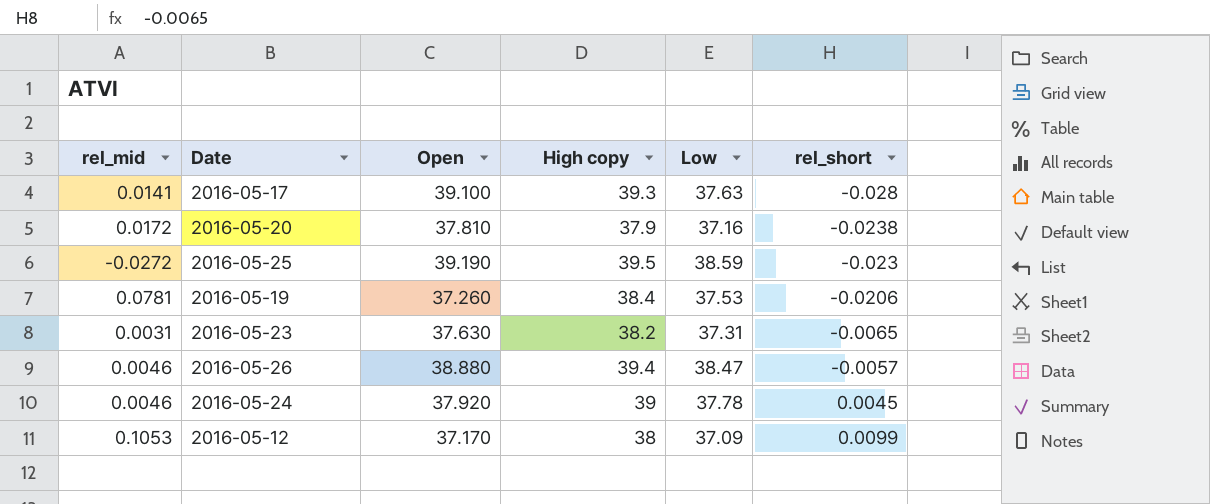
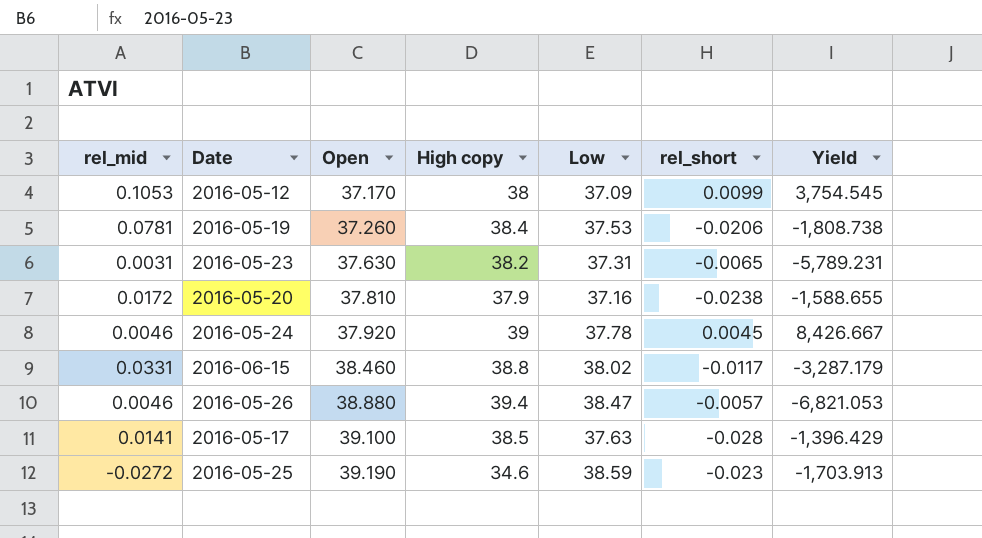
row order: rel_short ascending -> Open ascending
column Yield | formula: none -> [Open] / [rel_short]
row 2016-06-15: none -> 0.0331 | 38.460 | 38.8 | 38.02 | -0.0117 | -3,287.179
2016-05-17 | High copy: 39.3 -> 38.5
2016-05-25 | High copy: 39.5 -> 34.6

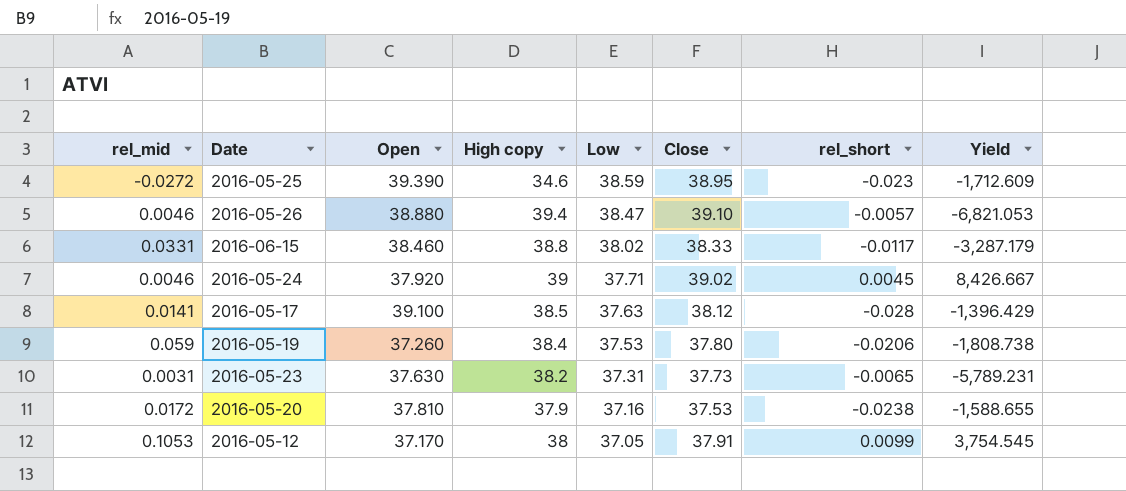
row order: Open ascending -> Low descending
column Close | position: none -> 6
2016-05-25 | Open: 39.190 -> 39.390
2016-05-25 | Yield: -1,703.913 -> -1,712.609
2016-05-24 | Low: 37.78 -> 37.71
2016-05-19 | rel_mid: 0.0781 -> 0.059
2016-05-12 | Low: 37.09 -> 37.05

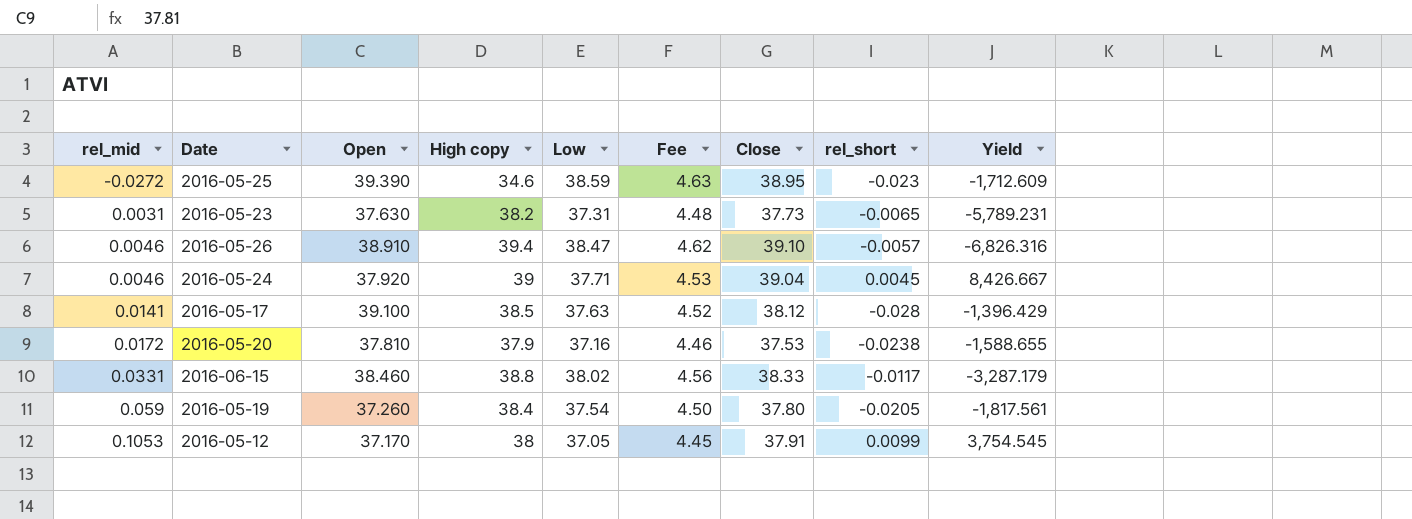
row order: Low descending -> rel_mid ascending
column Fee | formula: none -> [Low] * 0.12
2016-05-26 | Open: 38.880 -> 38.910
2016-05-26 | Yield: -6,821.053 -> -6,826.316
2016-05-24 | Close: 39.02 -> 39.04
2016-05-19 | Low: 37.53 -> 37.54
2016-05-19 | rel_short: -0.0206 -> -0.0205
2016-05-19 | Yield: -1,808.738 -> -1,817.561

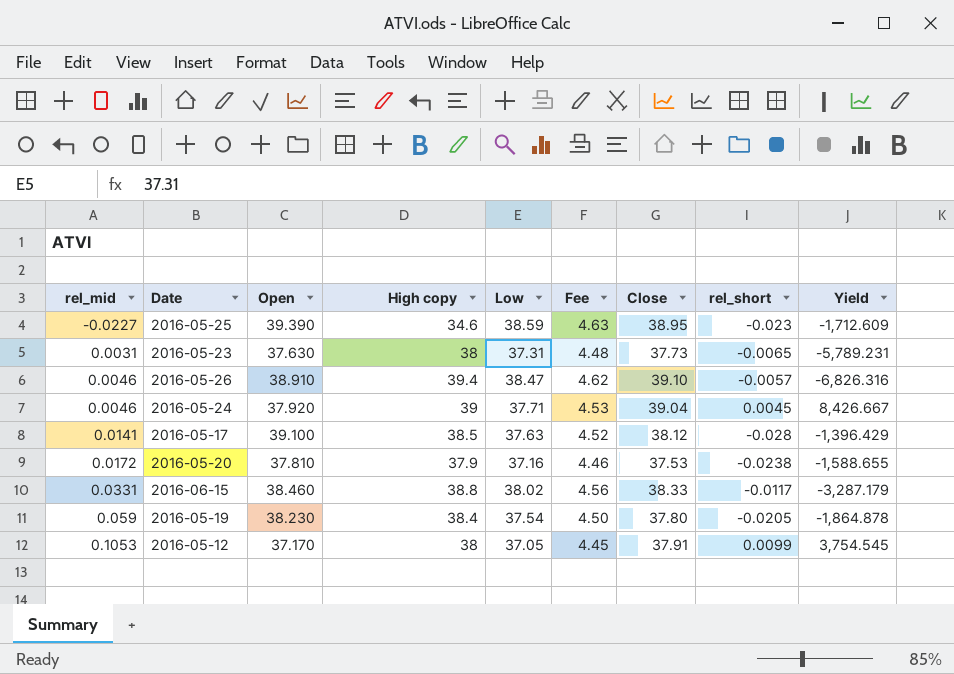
2016-05-25 | rel_mid: -0.0272 -> -0.0227
2016-05-23 | High copy: 38.2 -> 38
2016-05-19 | Open: 37.260 -> 38.230
2016-05-19 | Yield: -1,817.561 -> -1,864.878

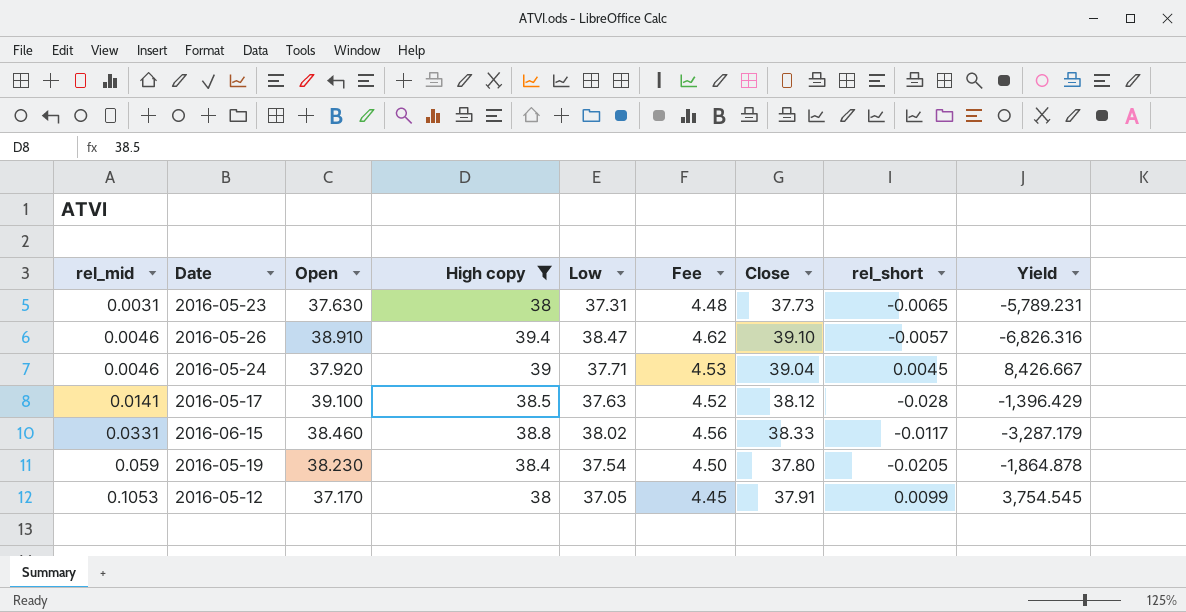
filter: none -> High copy >= 38

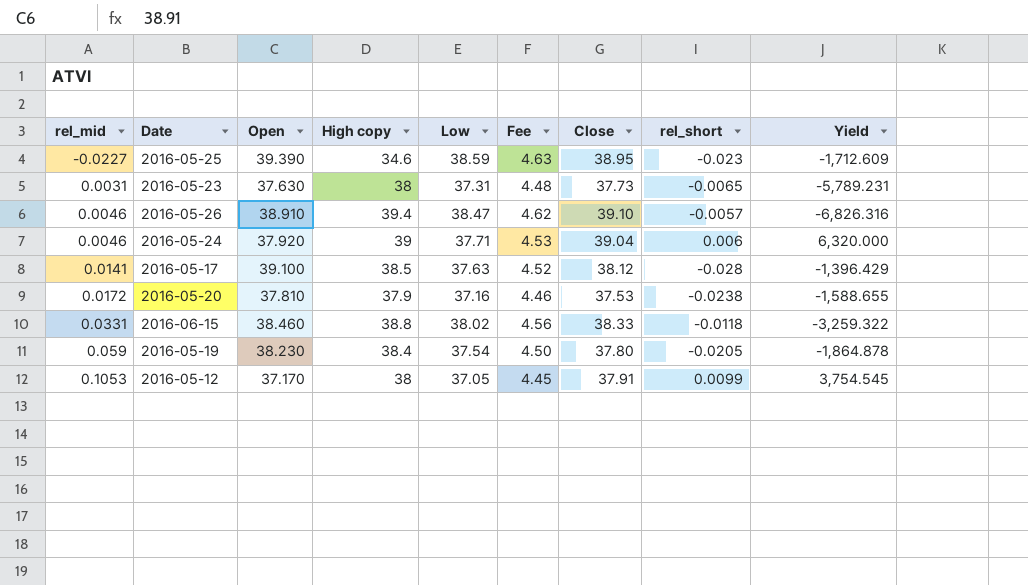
filter: High copy >= 38 -> none
2016-05-24 | rel_short: 0.0045 -> 0.006
2016-05-24 | Yield: 8,426.667 -> 6,320.000
2016-06-15 | rel_short: -0.0117 -> -0.0118
2016-06-15 | Yield: -3,287.179 -> -3,259.322

